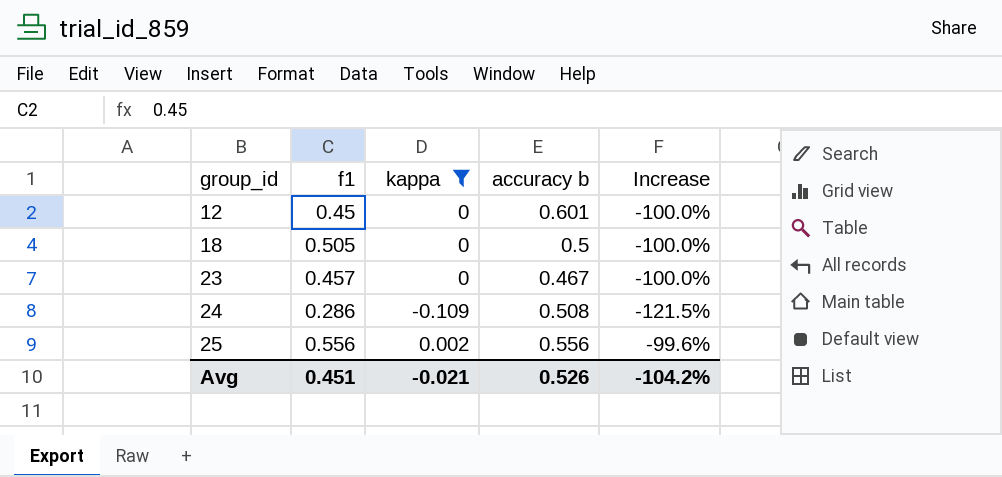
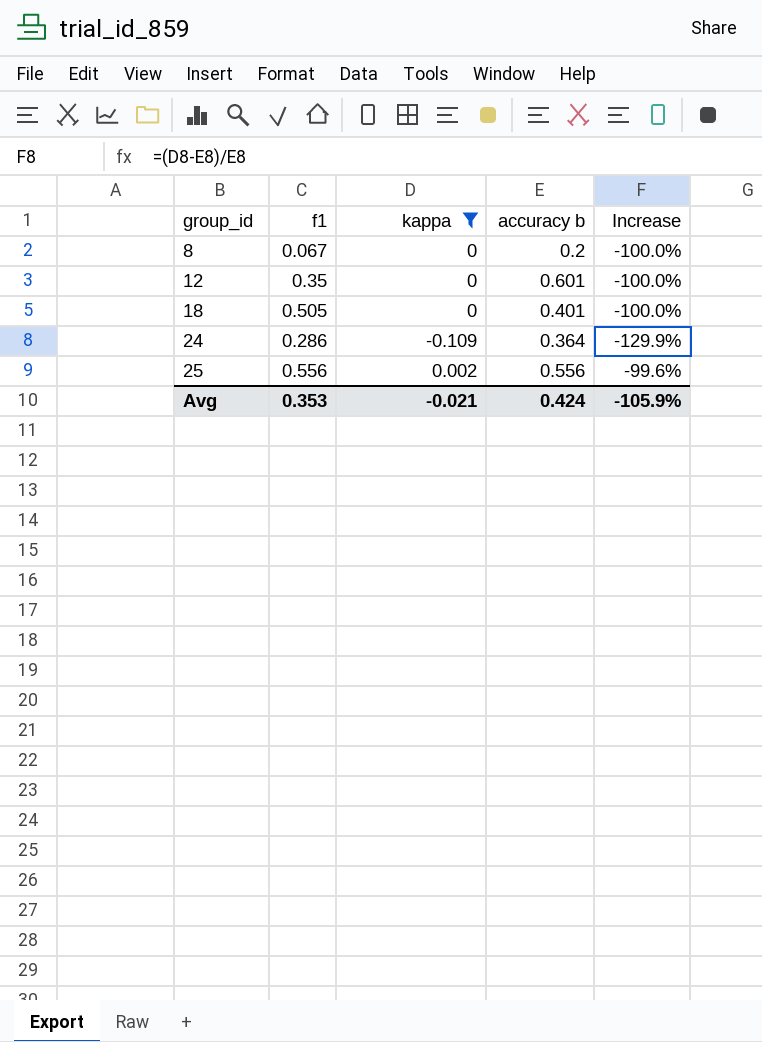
row 23: 0.457 | 0 | 0.467 | -100.0% -> none
row 8: none -> 0.067 | 0 | 0.2 | -100.0%
12 | f1: 0.45 -> 0.35
18 | accuracy b: 0.5 -> 0.401
24 | accuracy b: 0.508 -> 0.364
24 | Increase: -121.5% -> -129.9%
Avg | f1: 0.451 -> 0.353
Avg | accuracy b: 0.526 -> 0.424
Avg | Increase: -104.2% -> -105.9%

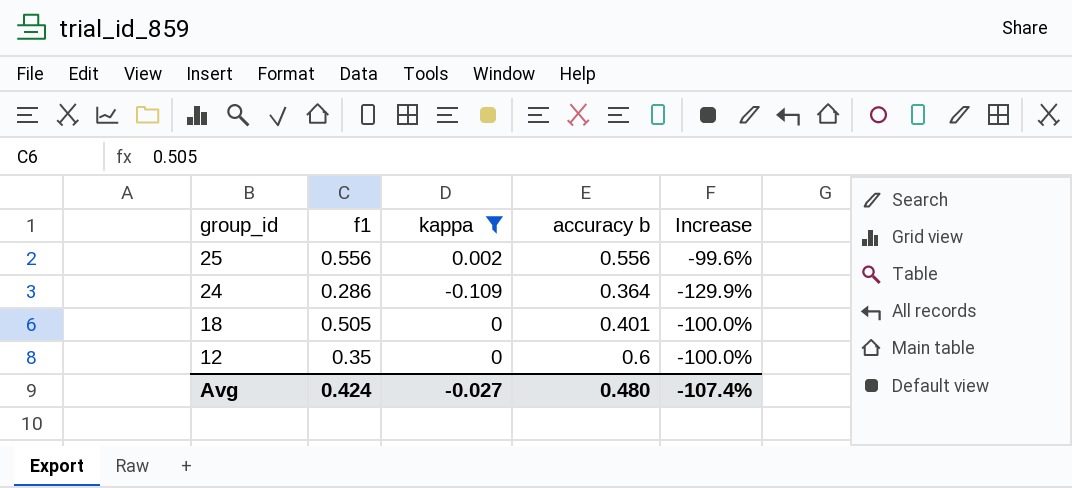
row order: group_id ascending -> group_id descending
row 8: 0.067 | 0 | 0.2 | -100.0% -> none
12 | accuracy b: 0.601 -> 0.6
Avg | f1: 0.353 -> 0.424
Avg | kappa: -0.021 -> -0.027
Avg | accuracy b: 0.424 -> 0.480
Avg | Increase: -105.9% -> -107.4%

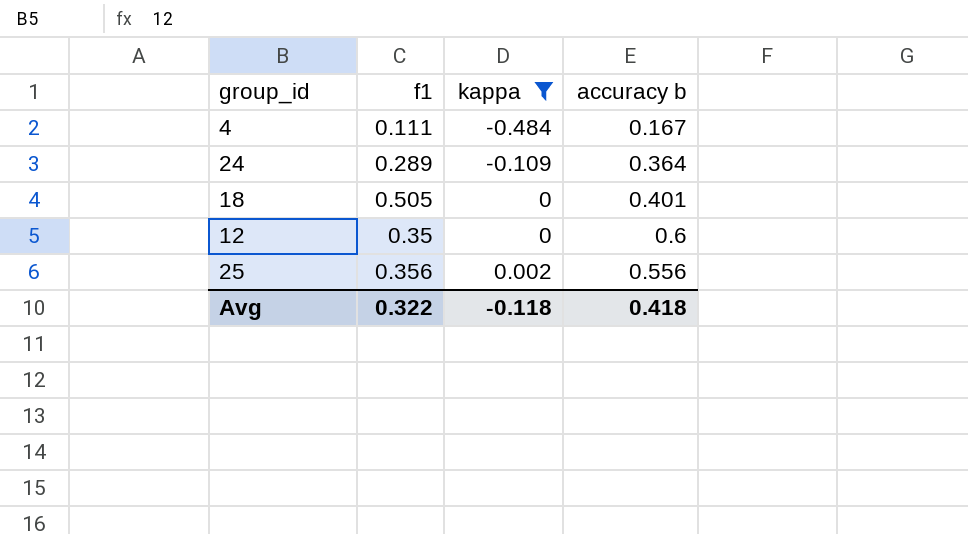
row order: group_id descending -> kappa ascending
column Increase | formula: ([kappa] - [accuracy b]) / [accuracy b] -> none
row 4: none -> 0.111 | -0.484 | 0.167
24 | f1: 0.286 -> 0.289
25 | f1: 0.556 -> 0.356
Avg | f1: 0.424 -> 0.322
Avg | kappa: -0.027 -> -0.118
Avg | accuracy b: 0.480 -> 0.418

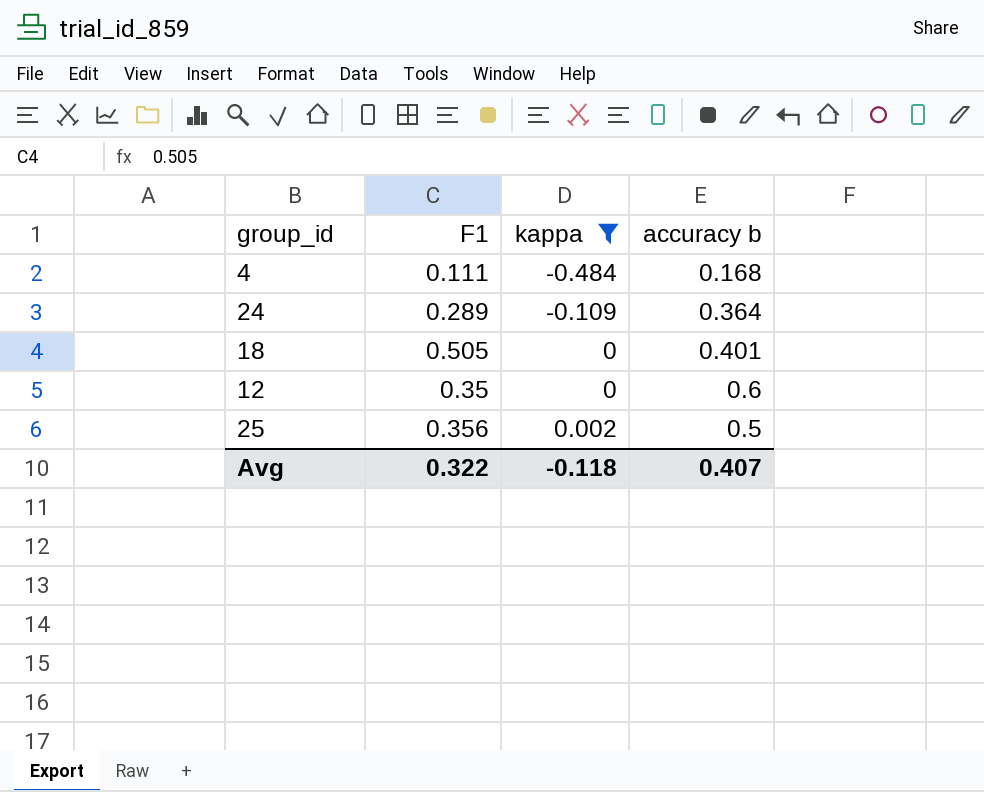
column name: f1 -> F1
4 | accuracy b: 0.167 -> 0.168
25 | accuracy b: 0.556 -> 0.5
Avg | accuracy b: 0.418 -> 0.407

